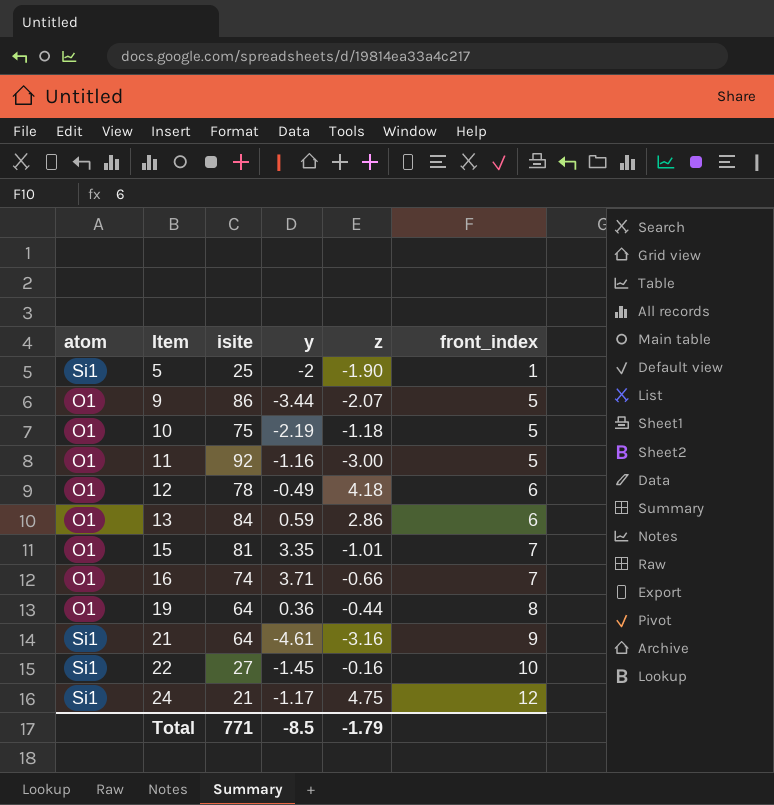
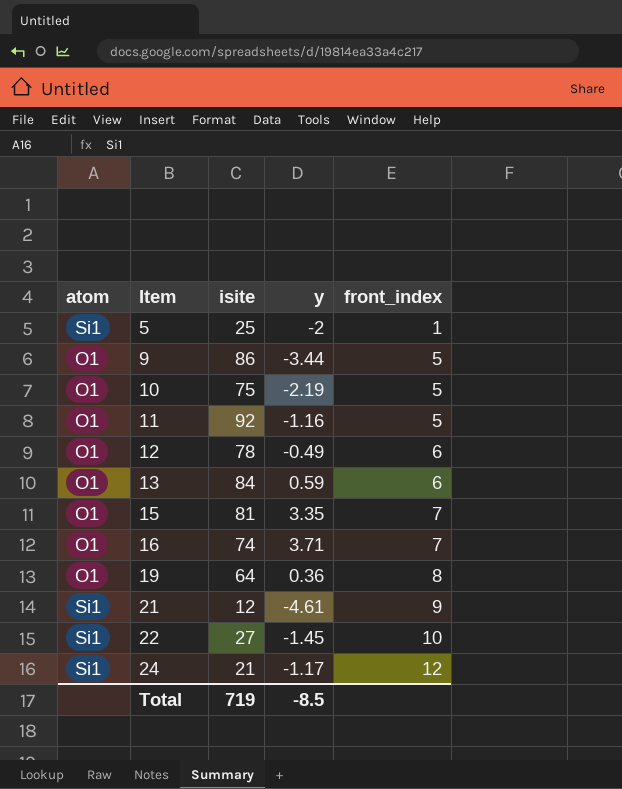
column z | position: 5 -> none
21 | isite: 64 -> 12
Total | isite: 771 -> 719

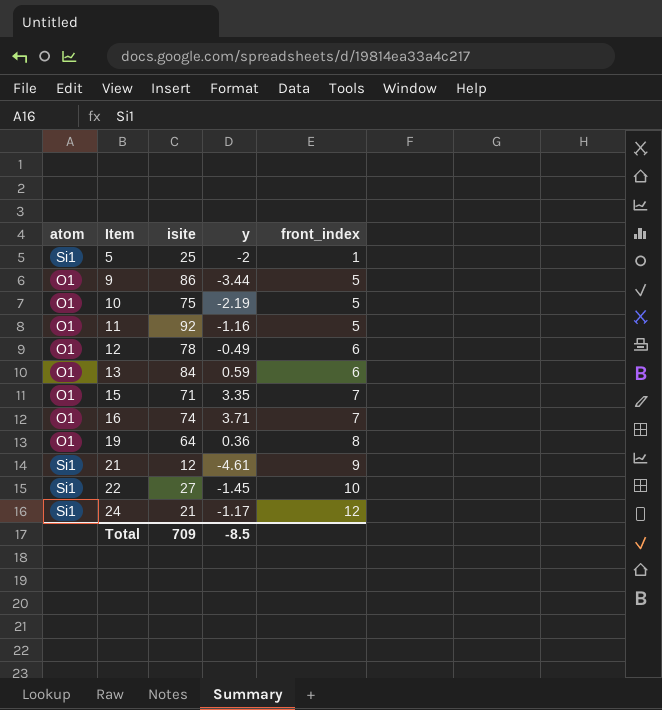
15 | isite: 81 -> 71
Total | isite: 719 -> 709

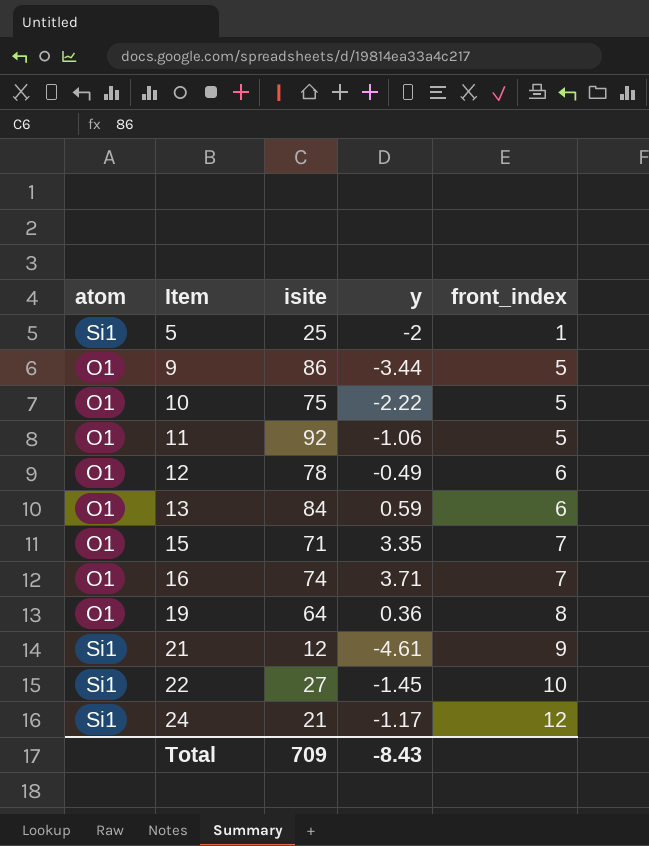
10 | y: -2.19 -> -2.22
11 | y: -1.16 -> -1.06
Total | y: -8.5 -> -8.43

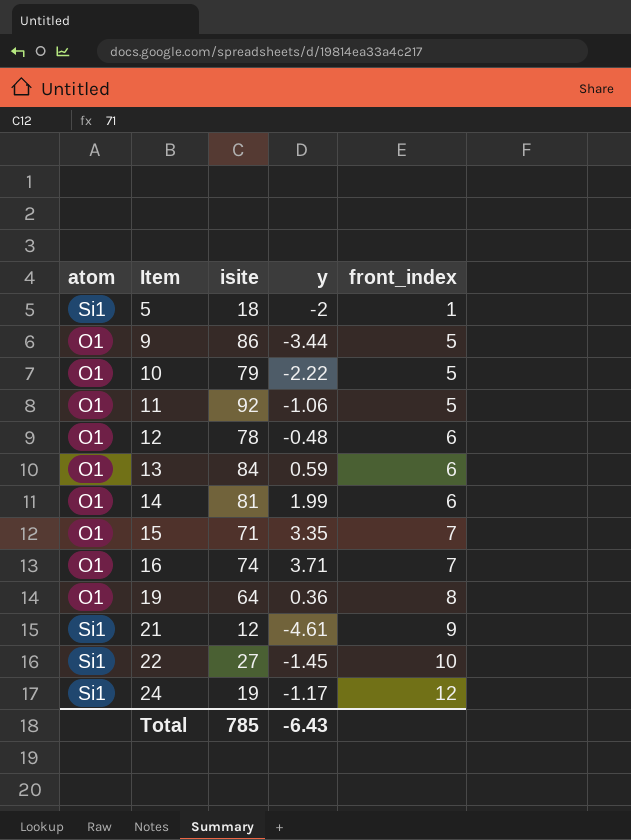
5 | isite: 25 -> 18
10 | isite: 75 -> 79
12 | y: -0.49 -> -0.48
row 14: none -> O1 | 81 | 1.99 | 6
24 | isite: 21 -> 19
Total | isite: 709 -> 785
Total | y: -8.43 -> -6.43

